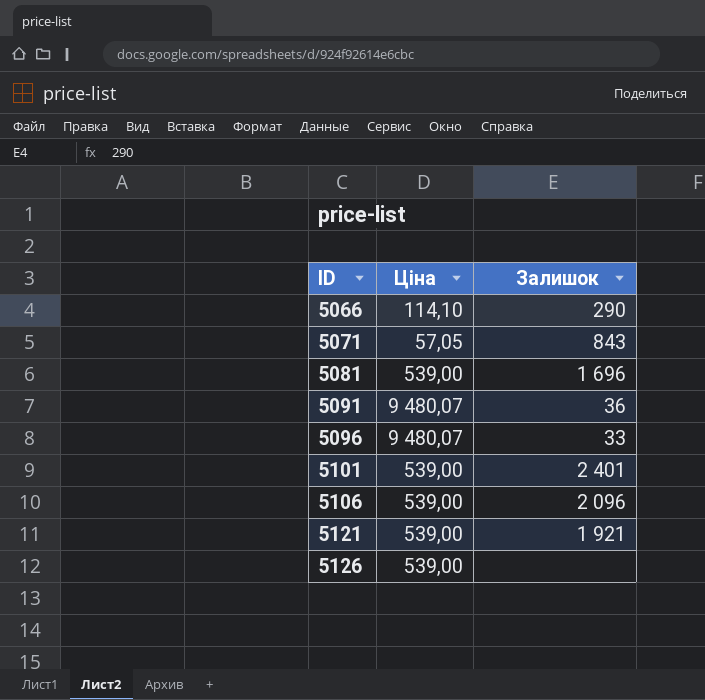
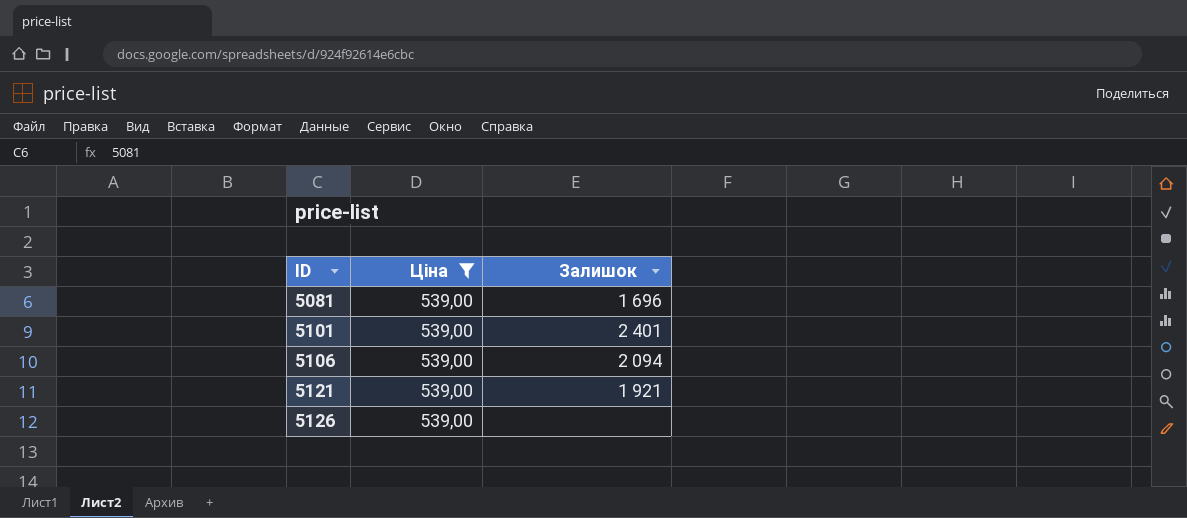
filter: none -> Ціна = 539,00
5106 | Залишок: 2 096 -> 2 094

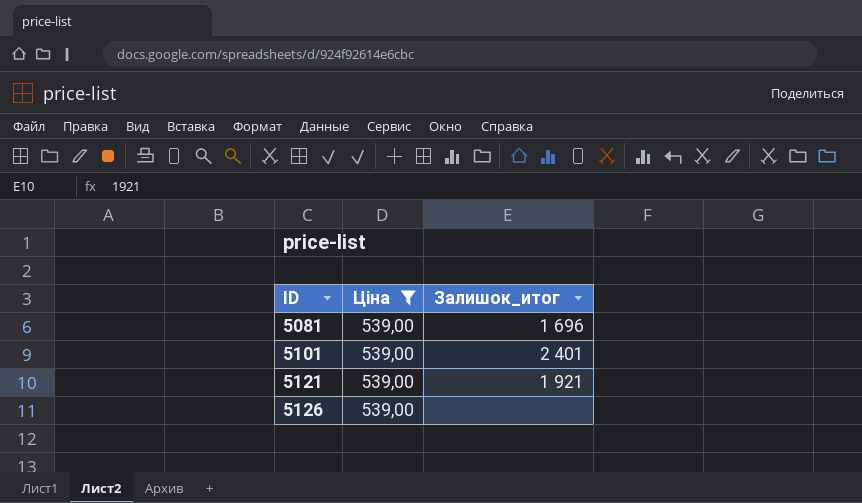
column name: Залишок -> Залишок_итог
row 5106: 539,00 | 2 094 -> none

